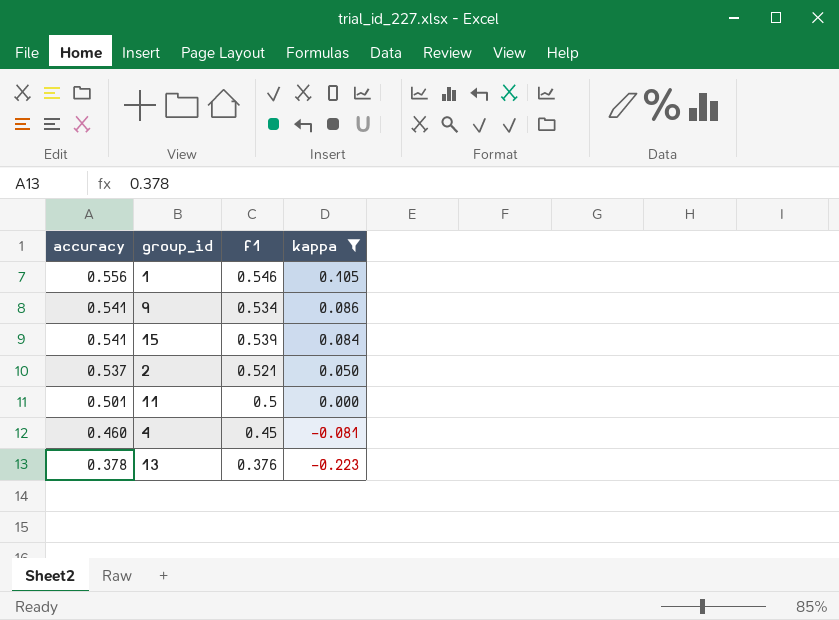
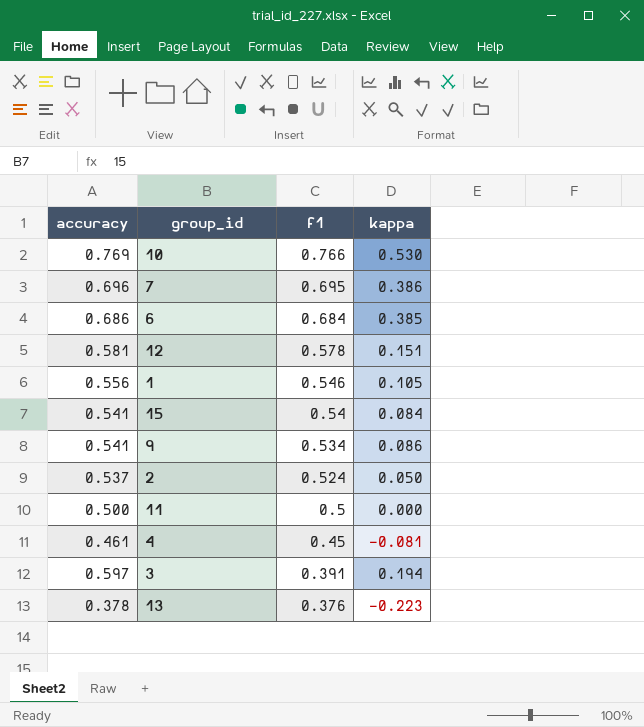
filter: kappa <= 0.105 -> none
row order: accuracy descending -> f1 descending
15 | f1: 0.539 -> 0.54
2 | f1: 0.521 -> 0.524
11 | accuracy: 0.501 -> 0.500
4 | accuracy: 0.460 -> 0.461

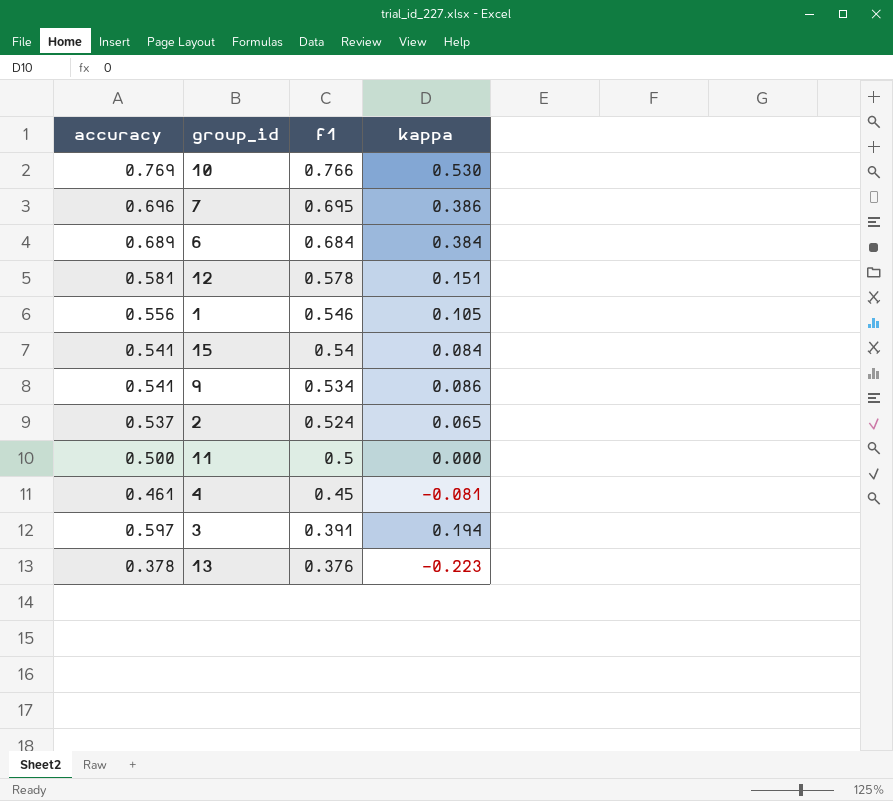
6 | accuracy: 0.686 -> 0.689
6 | kappa: 0.385 -> 0.384
2 | kappa: 0.050 -> 0.065

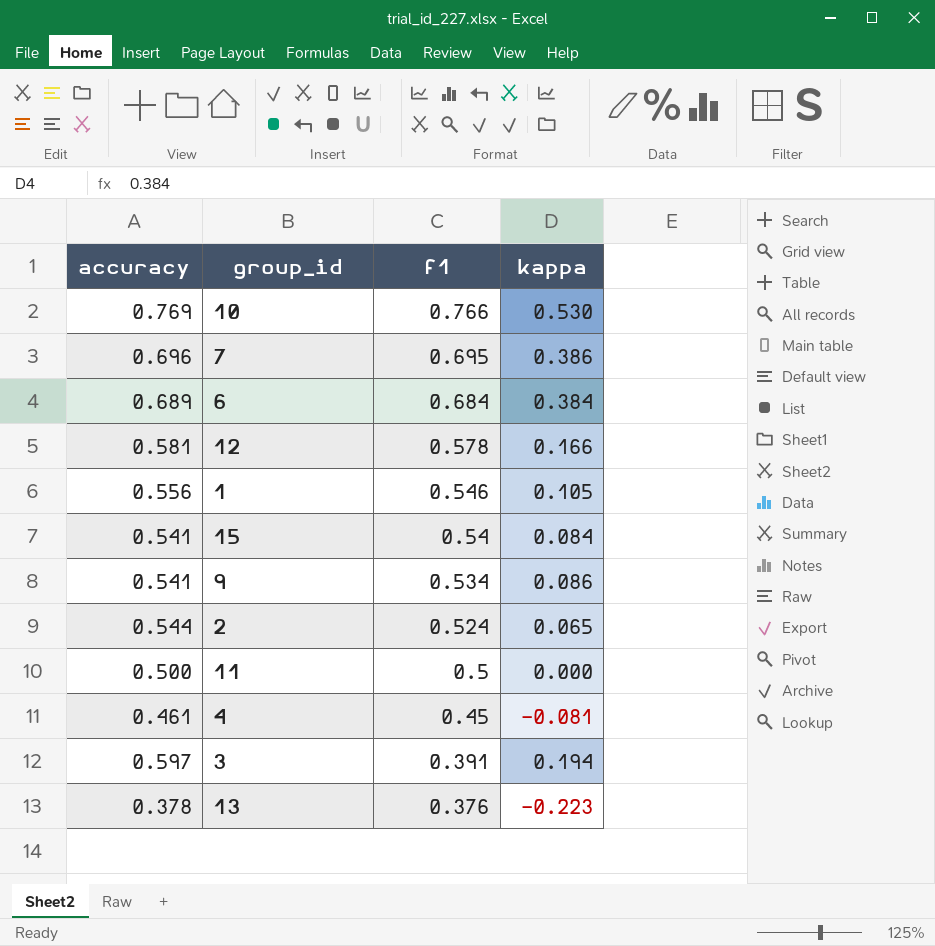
12 | kappa: 0.151 -> 0.166
2 | accuracy: 0.537 -> 0.544

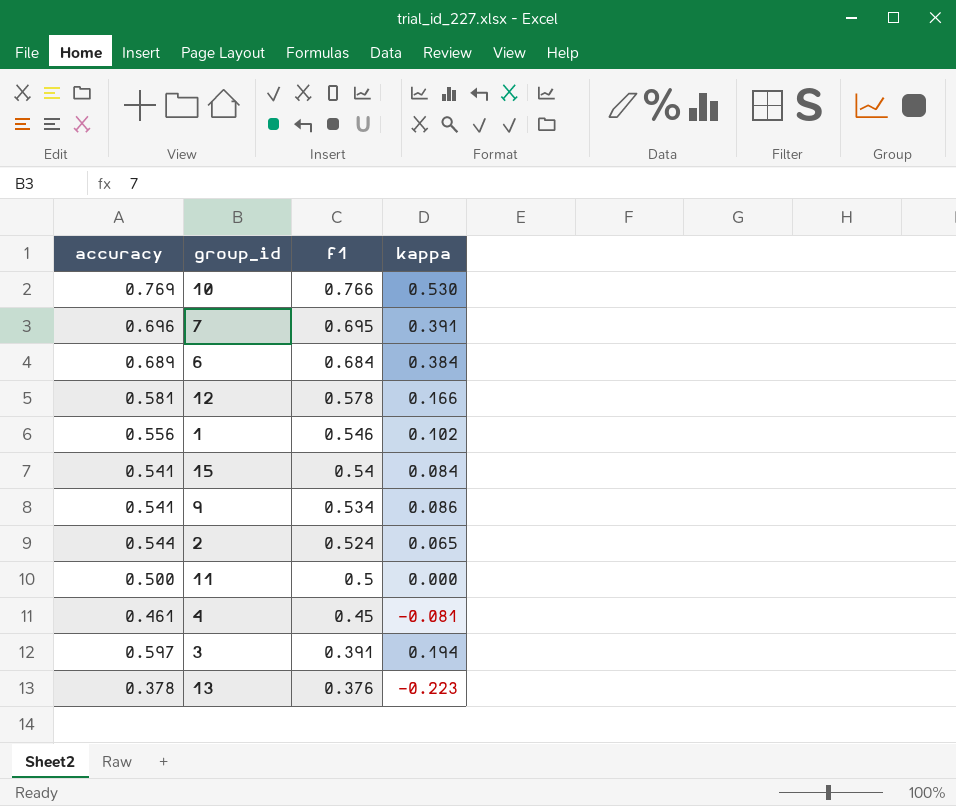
7 | kappa: 0.386 -> 0.391
1 | kappa: 0.105 -> 0.102

